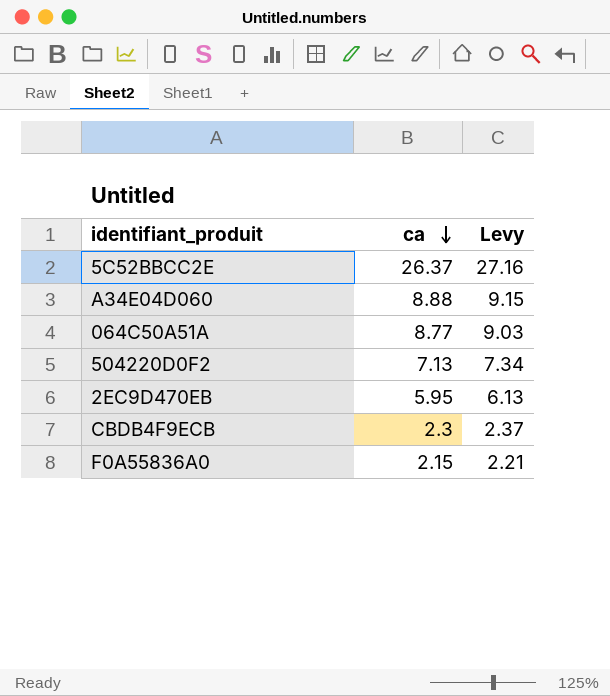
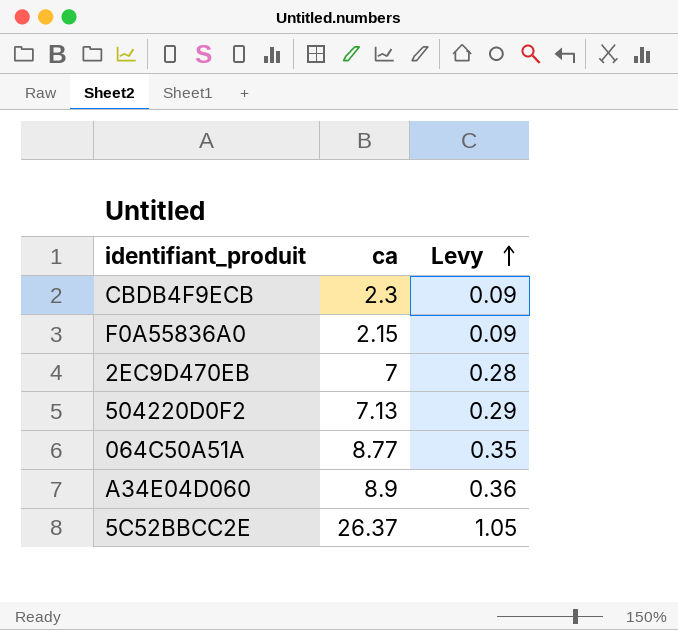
row order: ca descending -> Levy ascending
column Levy | formula: [ca] * 1.03 -> [ca] * 0.04
2EC9D470EB | ca: 5.95 -> 7
A34E04D060 | ca: 8.88 -> 8.9

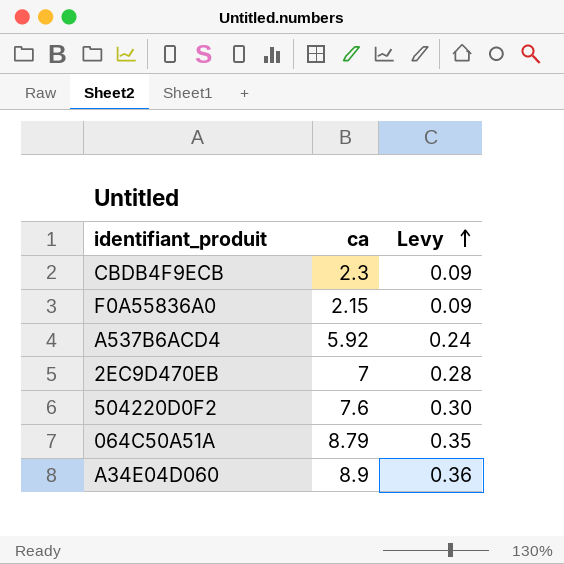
row 5C52BBCC2E: 26.37 | 1.05 -> none
row A537B6ACD4: none -> 5.92 | 0.24
504220D0F2 | ca: 7.13 -> 7.6
504220D0F2 | Levy: 0.29 -> 0.30
064C50A51A | ca: 8.77 -> 8.79

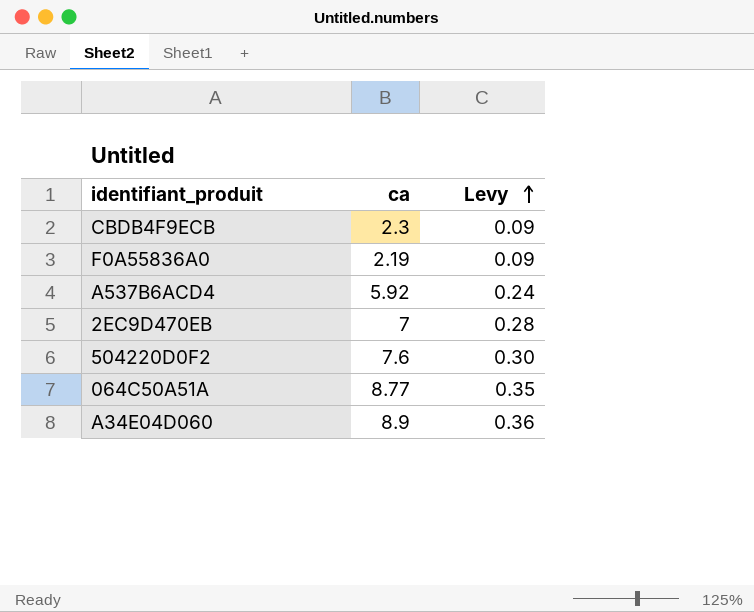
F0A55836A0 | ca: 2.15 -> 2.19
064C50A51A | ca: 8.79 -> 8.77

